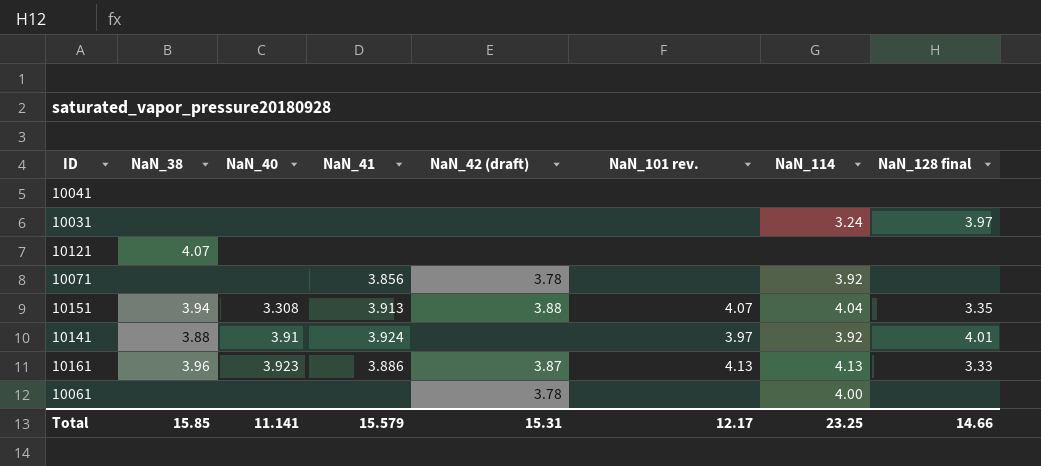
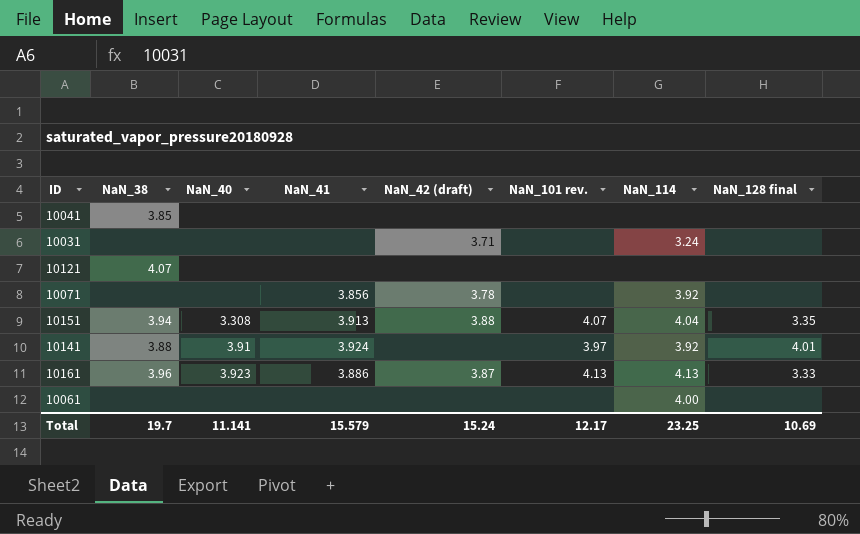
10041 | NaN_38: none -> 3.85
10031 | NaN_42 (draft): none -> 3.71
10031 | NaN_128 final: 3.97 -> none
10061 | NaN_42 (draft): 3.78 -> none
Total | NaN_38: 15.85 -> 19.7
Total | NaN_42 (draft): 15.31 -> 15.24
Total | NaN_128 final: 14.66 -> 10.69

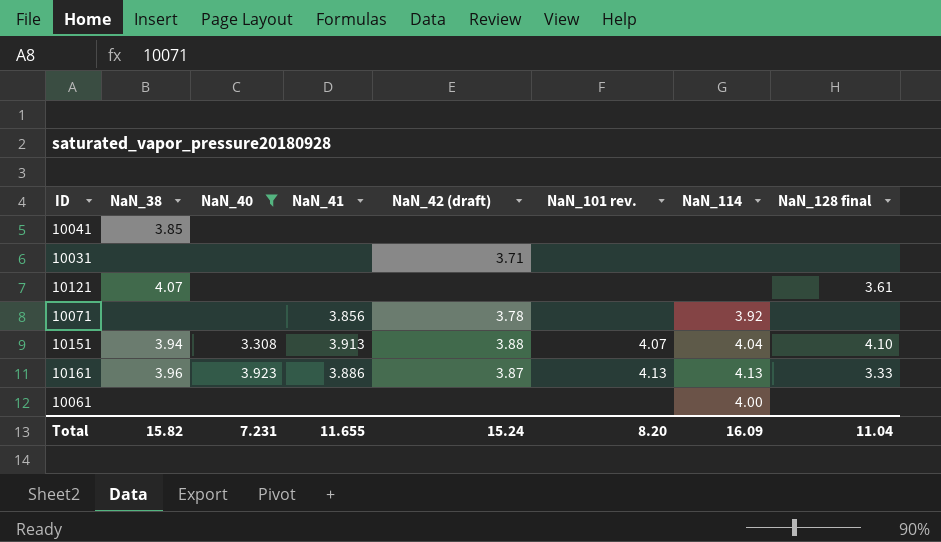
filter: none -> NaN_40 != 3.91
10031 | NaN_114: 3.24 -> none
10121 | NaN_128 final: none -> 3.61
10151 | NaN_128 final: 3.35 -> 4.10
Total | NaN_38: 19.7 -> 15.82
Total | NaN_40: 11.141 -> 7.231
Total | NaN_41: 15.579 -> 11.655
Total | NaN_101 rev.: 12.17 -> 8.20
Total | NaN_114: 23.25 -> 16.09
Total | NaN_128 final: 10.69 -> 11.04

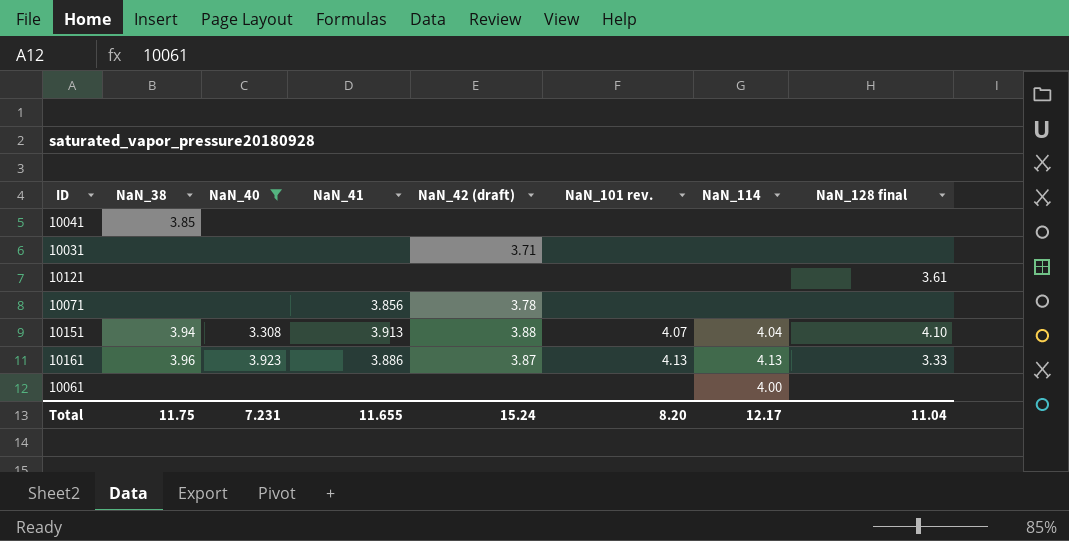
10121 | NaN_38: 4.07 -> none
10071 | NaN_114: 3.92 -> none
Total | NaN_38: 15.82 -> 11.75
Total | NaN_114: 16.09 -> 12.17

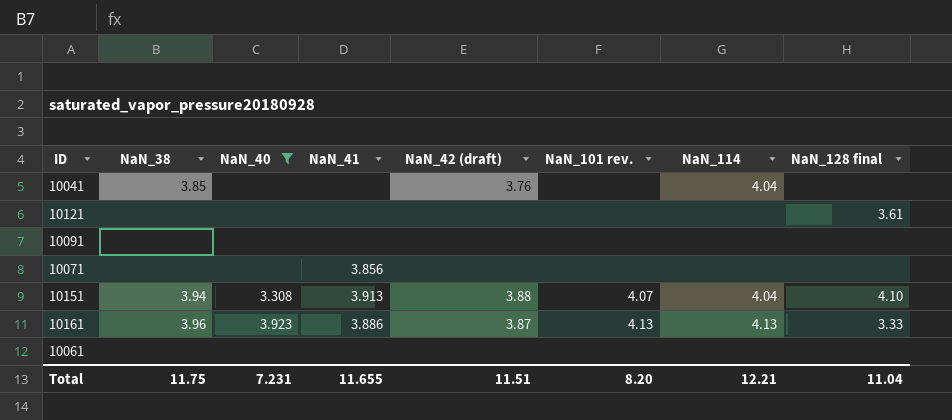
row 10031: none | none | none | 3.71 | none | none | none -> none
10041 | NaN_42 (draft): none -> 3.76
10041 | NaN_114: none -> 4.04
row 10091: none -> none | none | none | none | none | none | none
10071 | NaN_42 (draft): 3.78 -> none
10061 | NaN_114: 4.00 -> none
Total | NaN_42 (draft): 15.24 -> 11.51
Total | NaN_114: 12.17 -> 12.21

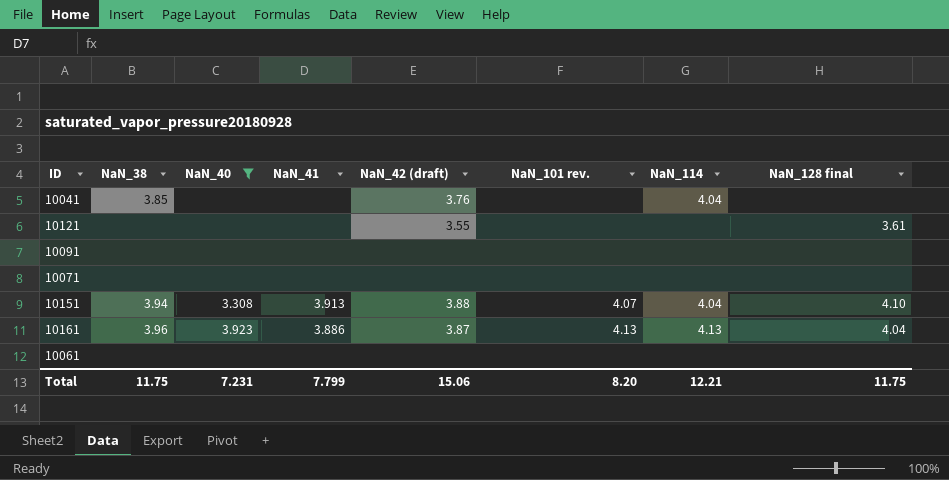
10121 | NaN_42 (draft): none -> 3.55
10071 | NaN_41: 3.856 -> none
10161 | NaN_128 final: 3.33 -> 4.04
Total | NaN_41: 11.655 -> 7.799
Total | NaN_42 (draft): 11.51 -> 15.06
Total | NaN_128 final: 11.04 -> 11.75

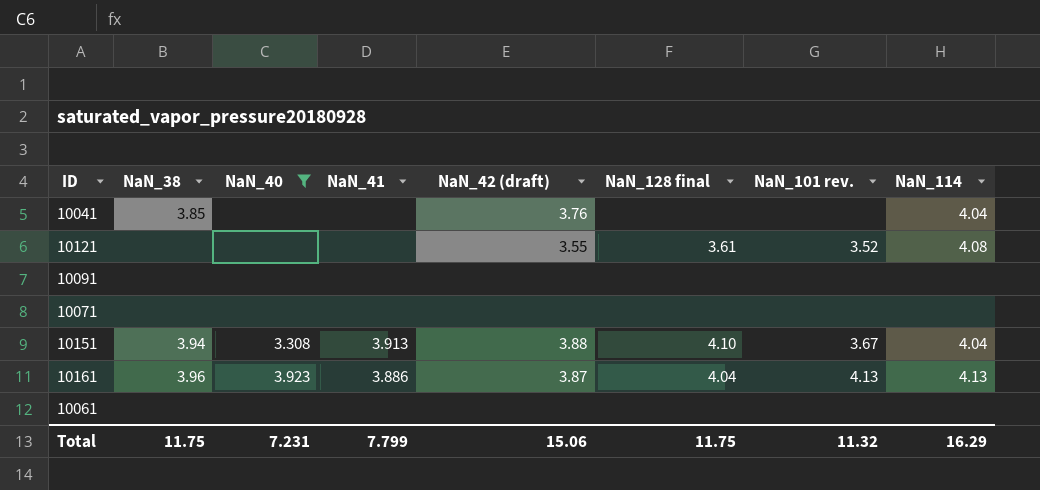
column NaN_128 final | position: 8 -> 6
10121 | NaN_101 rev.: none -> 3.52
10121 | NaN_114: none -> 4.08
10151 | NaN_101 rev.: 4.07 -> 3.67
Total | NaN_101 rev.: 8.20 -> 11.32
Total | NaN_114: 12.21 -> 16.29

